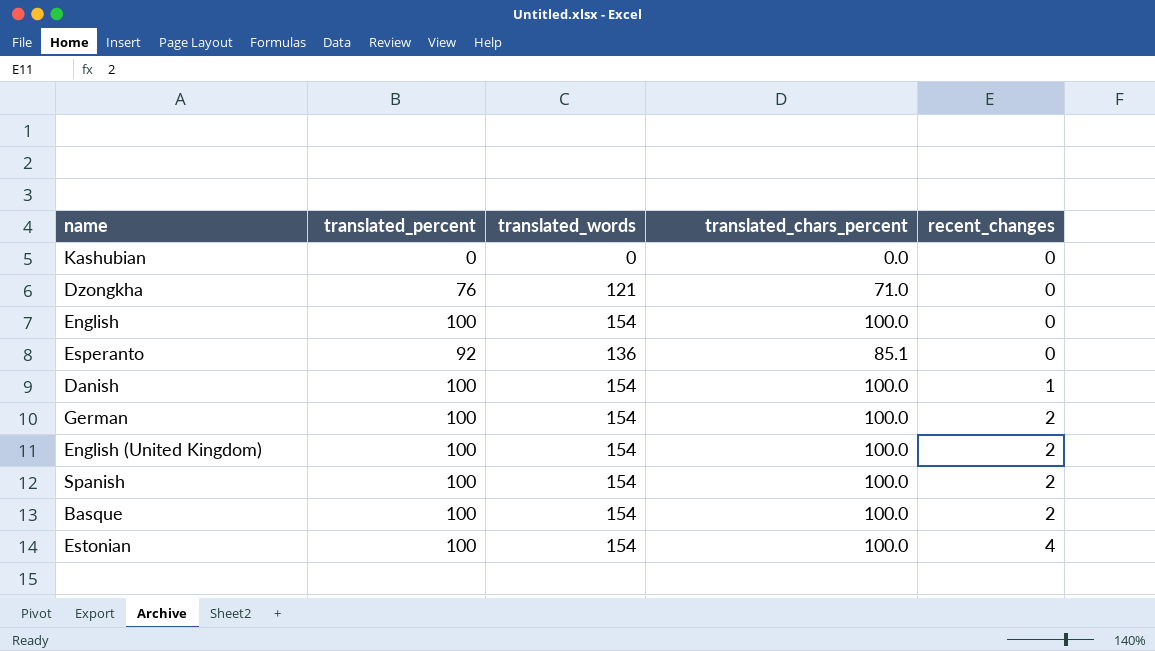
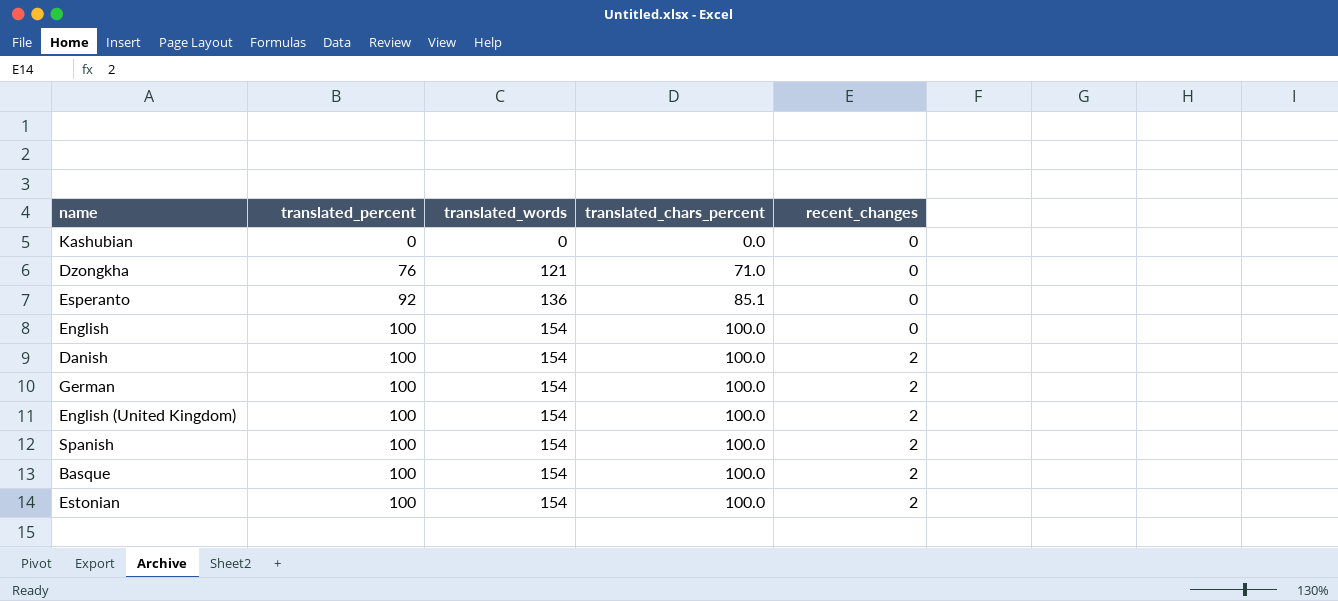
row order: recent_changes ascending -> translated_percent ascending
Danish | recent_changes: 1 -> 2
Estonian | recent_changes: 4 -> 2

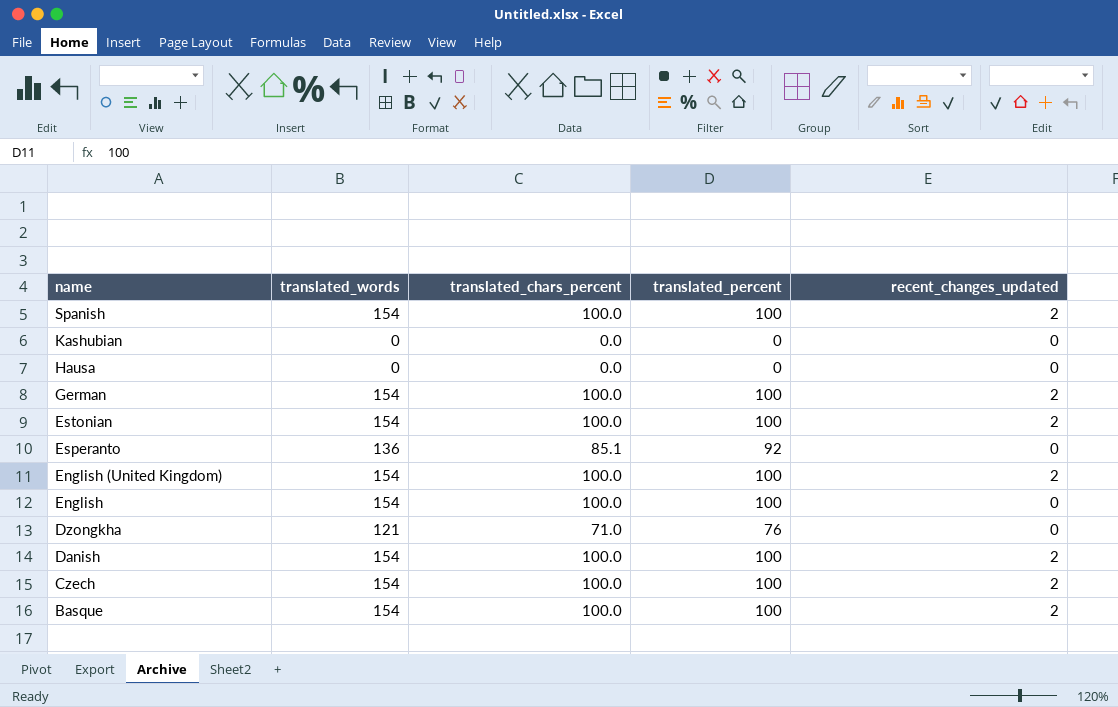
row order: translated_percent ascending -> name descending
column translated_percent | position: 2 -> 4
column name: recent_changes -> recent_changes_updated
row Hausa: none -> 0 | 0.0 | 0 | 0
row Czech: none -> 154 | 100.0 | 100 | 2

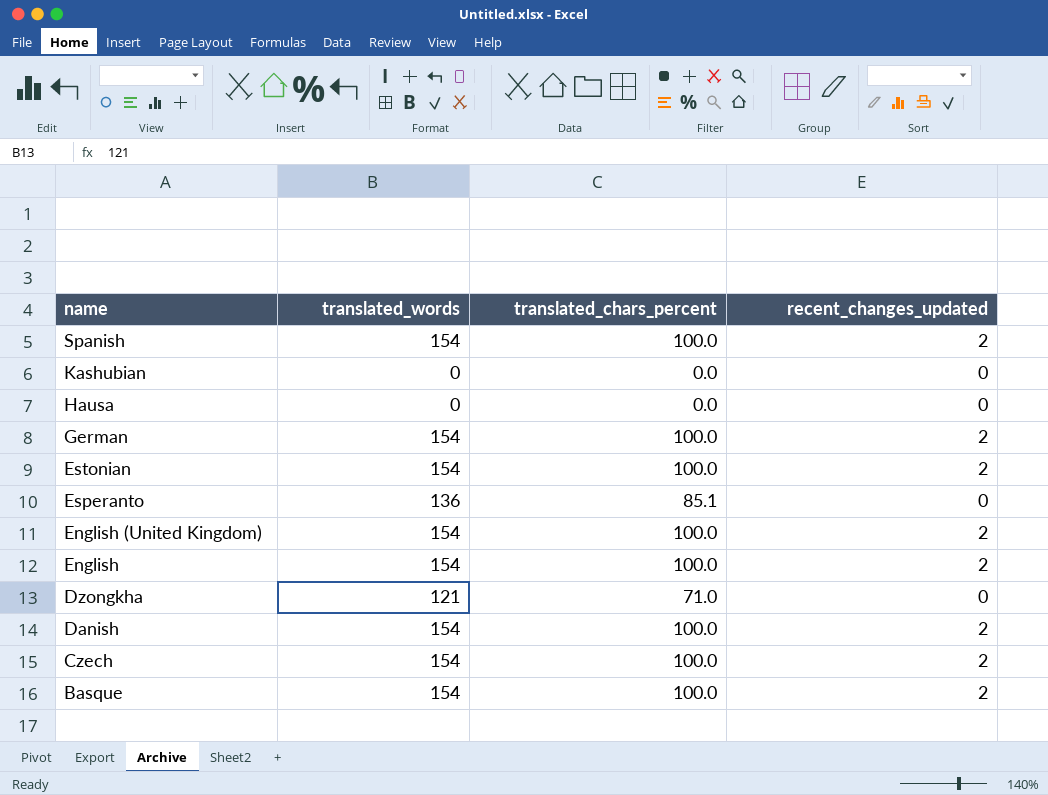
column translated_percent | position: 4 -> none
English | recent_changes_updated: 0 -> 2

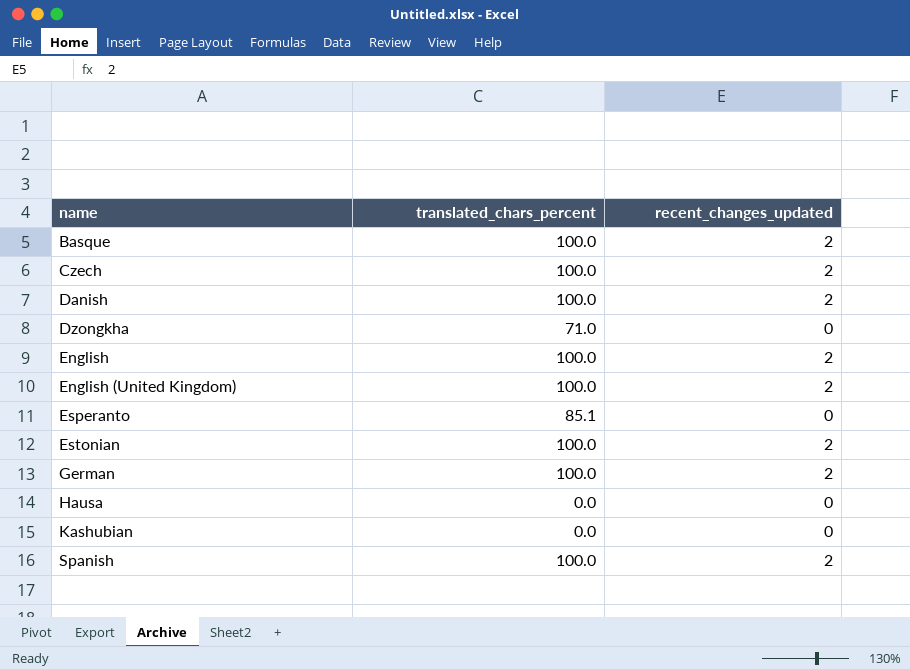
row order: name descending -> name ascending
column translated_words | position: 2 -> none

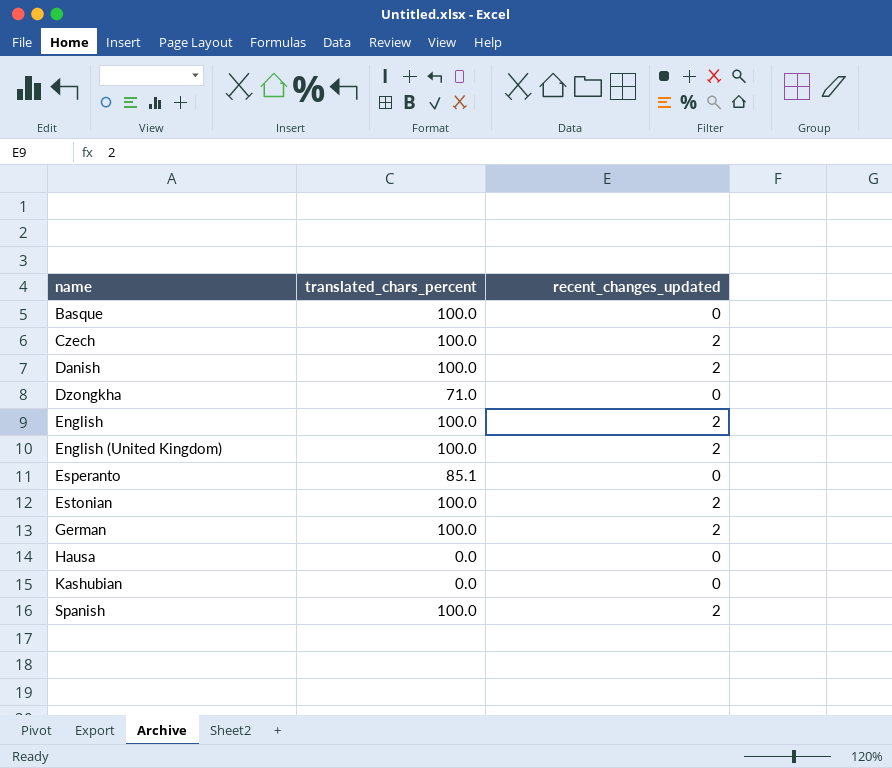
Basque | recent_changes_updated: 2 -> 0

